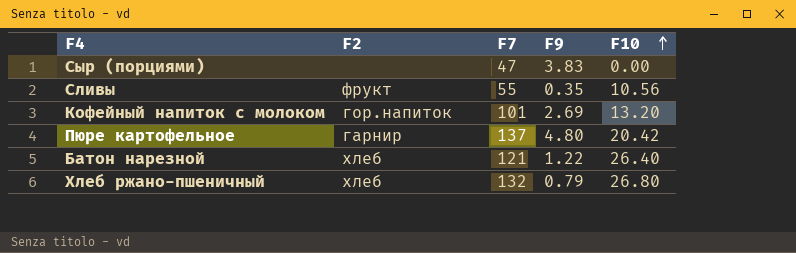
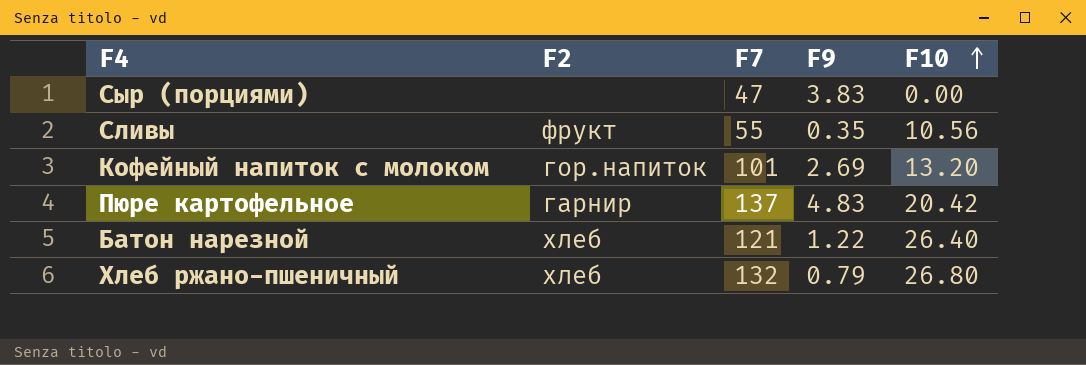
Пюре картофельное | F9: 4.80 -> 4.83

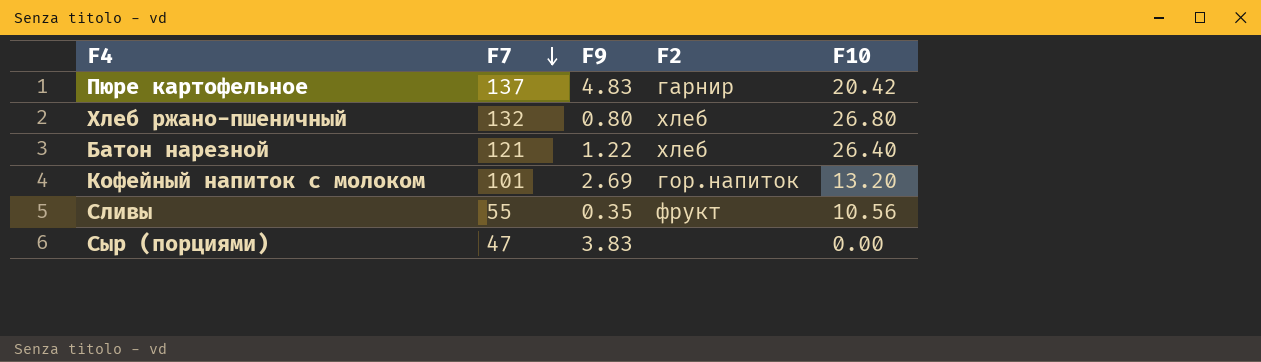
row order: F10 ascending -> F7 descending
column F2 | position: 2 -> 4
Хлеб ржано-пшеничный | F9: 0.79 -> 0.80

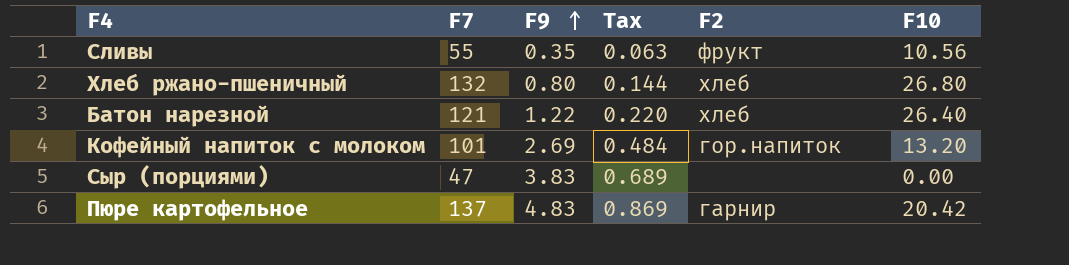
row order: F7 descending -> F9 ascending
column Tax | formula: none -> [F9] * 0.18

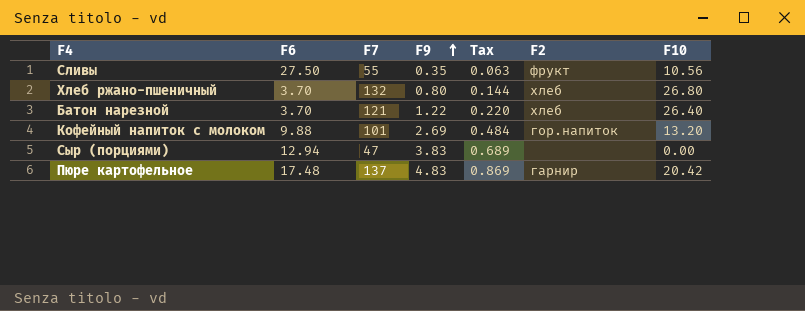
column F6 | position: none -> 2

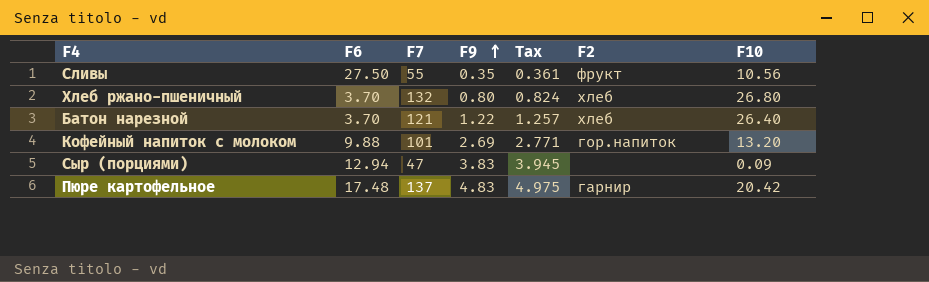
column Tax | formula: [F9] * 0.18 -> [F9] * 1.03
Сыр (порциями) | F10: 0.00 -> 0.09

